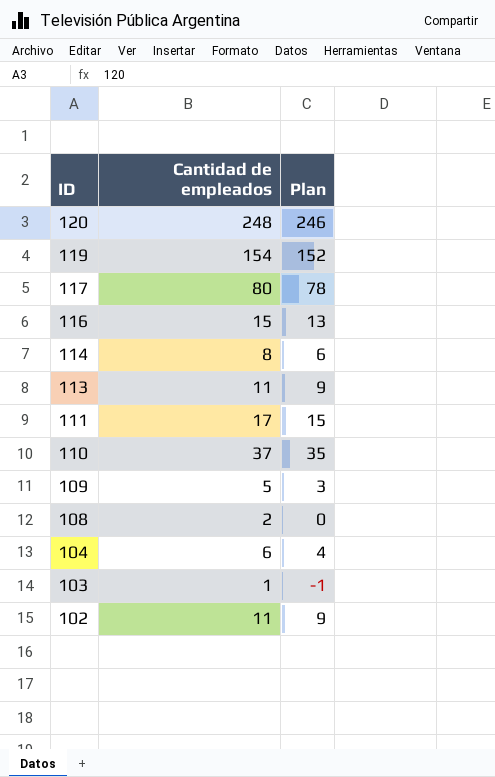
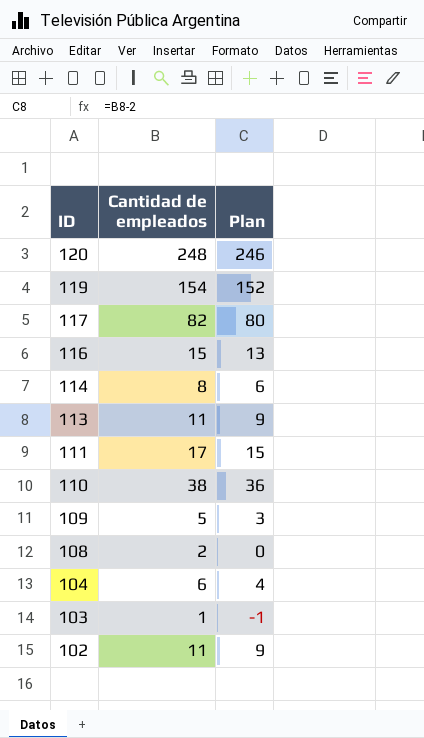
117 | Cantidad de empleados: 80 -> 82
117 | Plan: 78 -> 80
110 | Cantidad de empleados: 37 -> 38
110 | Plan: 35 -> 36

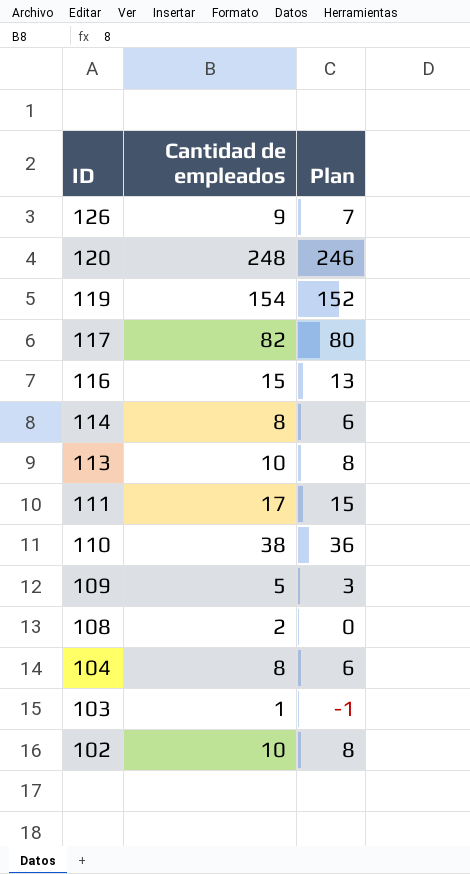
row 126: none -> 9 | 7
113 | Cantidad de empleados: 11 -> 10
113 | Plan: 9 -> 8
104 | Cantidad de empleados: 6 -> 8
104 | Plan: 4 -> 6
102 | Cantidad de empleados: 11 -> 10
102 | Plan: 9 -> 8

